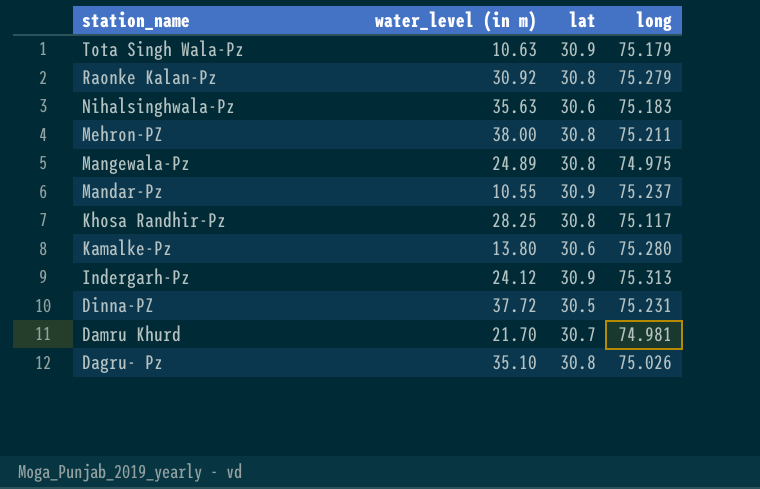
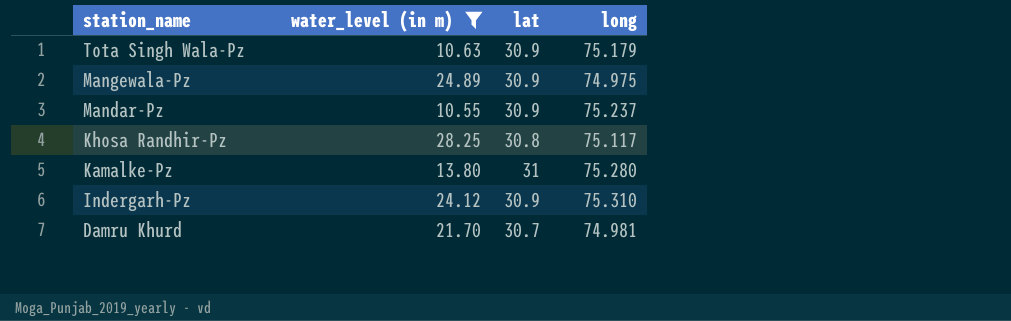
filter: none -> water_level (in m) <= 28.25
Mangewala-Pz | lat: 30.8 -> 30.9
Kamalke-Pz | lat: 30.6 -> 31
Indergarh-Pz | long: 75.313 -> 75.310

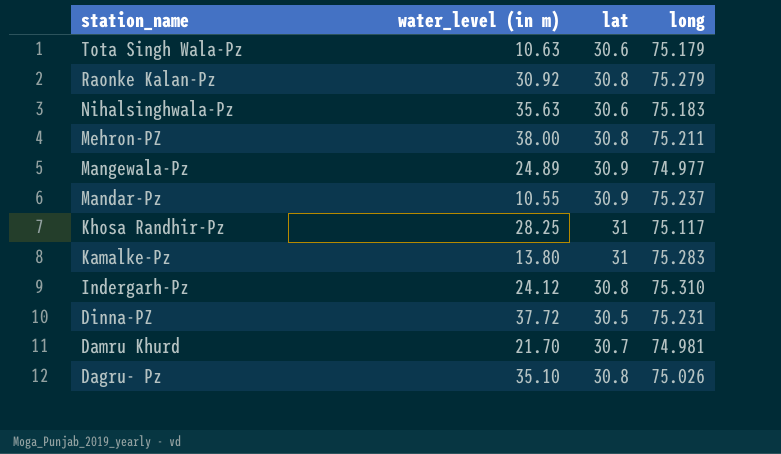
filter: water_level (in m) <= 28.25 -> none
Tota Singh Wala-Pz | lat: 30.9 -> 30.6
Mangewala-Pz | long: 74.975 -> 74.977
Khosa Randhir-Pz | lat: 30.8 -> 31
Kamalke-Pz | long: 75.280 -> 75.283
Indergarh-Pz | lat: 30.9 -> 30.8

